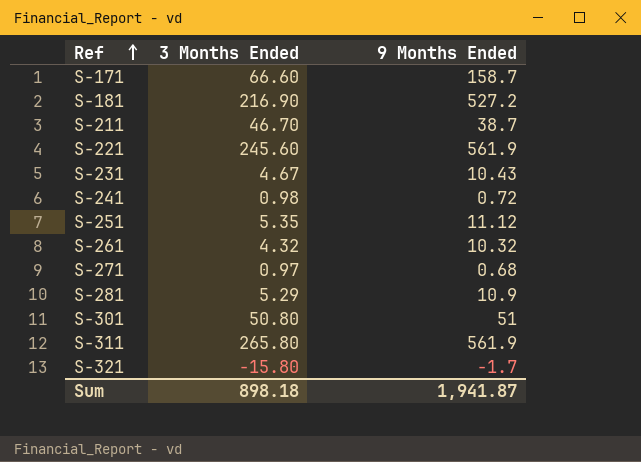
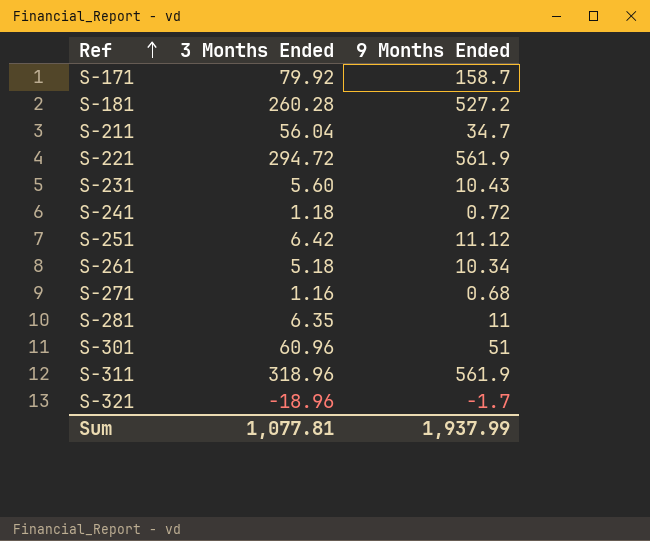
S-171 | 3 Months Ended: 66.60 -> 79.92
S-181 | 3 Months Ended: 216.90 -> 260.28
S-211 | 3 Months Ended: 46.70 -> 56.04
S-211 | 9 Months Ended: 38.7 -> 34.7
S-221 | 3 Months Ended: 245.60 -> 294.72
S-231 | 3 Months Ended: 4.67 -> 5.60
S-241 | 3 Months Ended: 0.98 -> 1.18
S-251 | 3 Months Ended: 5.35 -> 6.42
S-261 | 3 Months Ended: 4.32 -> 5.18
S-261 | 9 Months Ended: 10.32 -> 10.34
S-271 | 3 Months Ended: 0.97 -> 1.16
S-281 | 3 Months Ended: 5.29 -> 6.35
S-281 | 9 Months Ended: 10.9 -> 11
S-301 | 3 Months Ended: 50.80 -> 60.96
S-311 | 3 Months Ended: 265.80 -> 318.96
S-321 | 3 Months Ended: -15.80 -> -18.96
Sum | 3 Months Ended: 898.18 -> 1,077.81
Sum | 9 Months Ended: 1,941.87 -> 1,937.99

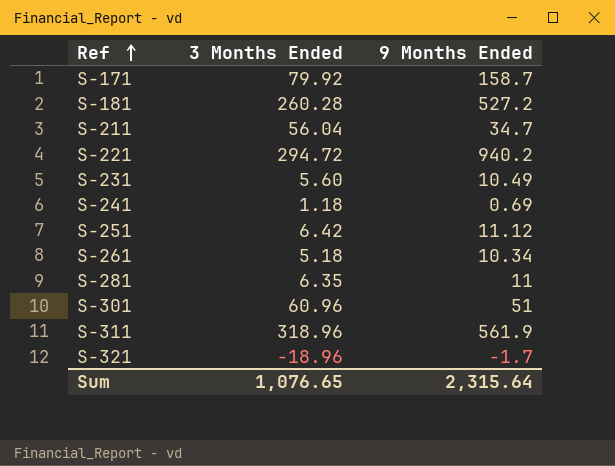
row S-271: 1.16 | 0.68 -> none
S-221 | 9 Months Ended: 561.9 -> 940.2
S-231 | 9 Months Ended: 10.43 -> 10.49
S-241 | 9 Months Ended: 0.72 -> 0.69
Sum | 3 Months Ended: 1,077.81 -> 1,076.65
Sum | 9 Months Ended: 1,937.99 -> 2,315.64

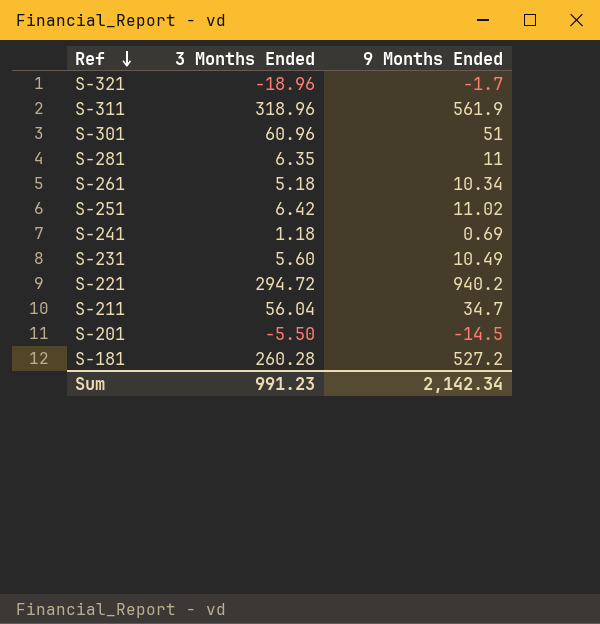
row order: Ref ascending -> Ref descending
row S-171: 79.92 | 158.7 -> none
S-251 | 9 Months Ended: 11.12 -> 11.02
row S-201: none -> -5.50 | -14.5
Sum | 3 Months Ended: 1,076.65 -> 991.23
Sum | 9 Months Ended: 2,315.64 -> 2,142.34

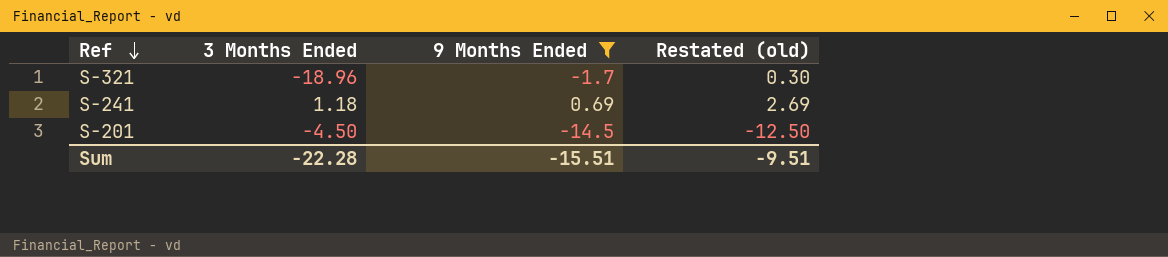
filter: none -> 9 Months Ended <= 0.69
column Restated (old) | formula: none -> [9 Months Ended] + 2
S-201 | 3 Months Ended: -5.50 -> -4.50
Sum | 3 Months Ended: 991.23 -> -22.28
Sum | 9 Months Ended: 2,142.34 -> -15.51

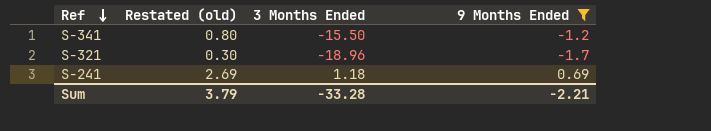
column Restated (old) | position: 4 -> 2
row S-201: -4.50 | -14.5 | -12.50 -> none
row S-341: none -> 0.80 | -15.50 | -1.2
Sum | Restated (old): -9.51 -> 3.79
Sum | 3 Months Ended: -22.28 -> -33.28
Sum | 9 Months Ended: -15.51 -> -2.21

